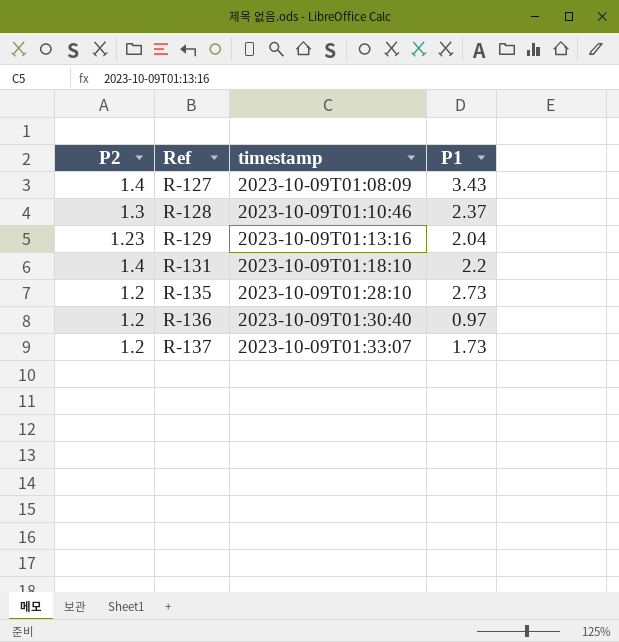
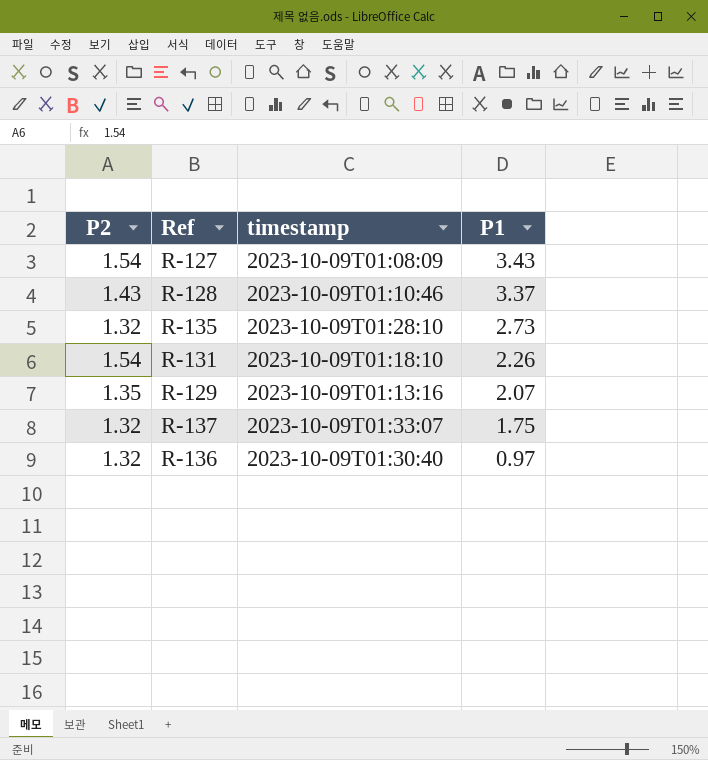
row order: Ref ascending -> P1 descending
R-127 | P2: 1.4 -> 1.54
R-128 | P2: 1.3 -> 1.43
R-128 | P1: 2.37 -> 3.37
R-135 | P2: 1.2 -> 1.32
R-131 | P2: 1.4 -> 1.54
R-131 | P1: 2.2 -> 2.26
R-129 | P2: 1.23 -> 1.35
R-129 | P1: 2.04 -> 2.07
R-137 | P2: 1.2 -> 1.32
R-137 | P1: 1.73 -> 1.75
R-136 | P2: 1.2 -> 1.32

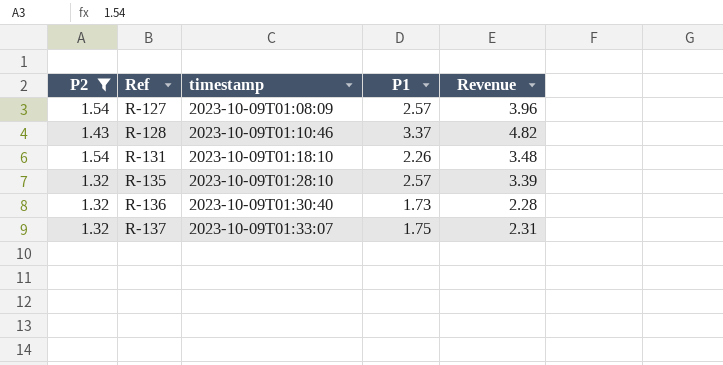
filter: none -> P2 != 1.35
row order: P1 descending -> Ref ascending
column Revenue | formula: none -> [P2] * [P1]
R-127 | P1: 3.43 -> 2.57
R-135 | P1: 2.73 -> 2.57
R-136 | P1: 0.97 -> 1.73

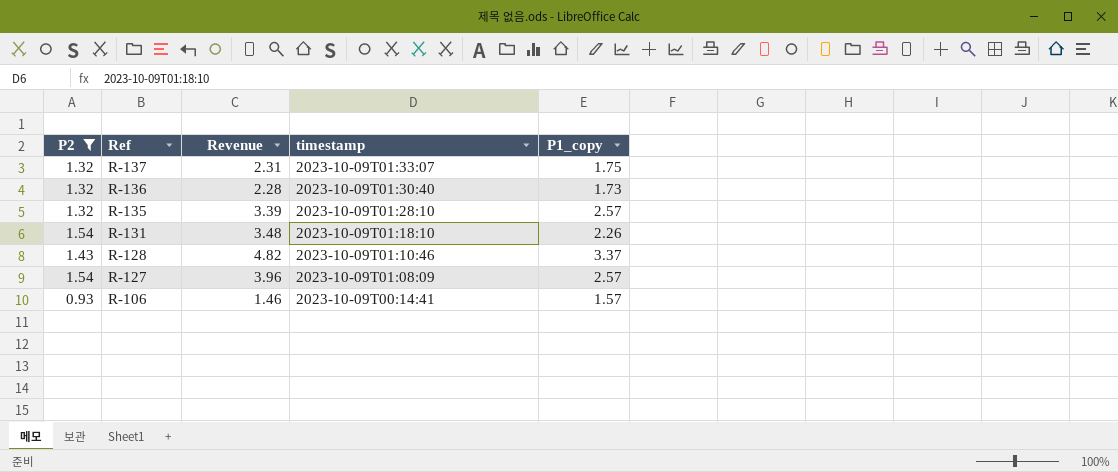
row order: Ref ascending -> Ref descending
column Revenue | position: 5 -> 3
column name: P1 -> P1_copy
row R-106: none -> 0.93 | 1.46 | 2023-10-09T00:14:41 | 1.57

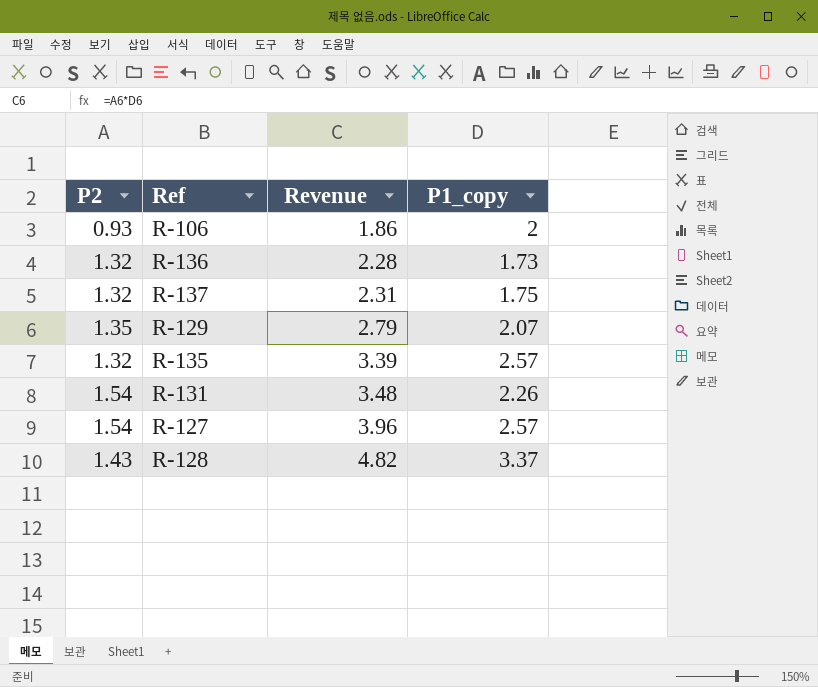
filter: P2 != 1.35 -> none
row order: Ref descending -> Revenue ascending
column timestamp | position: 4 -> none
R-106 | Revenue: 1.46 -> 1.86
R-106 | P1_copy: 1.57 -> 2

